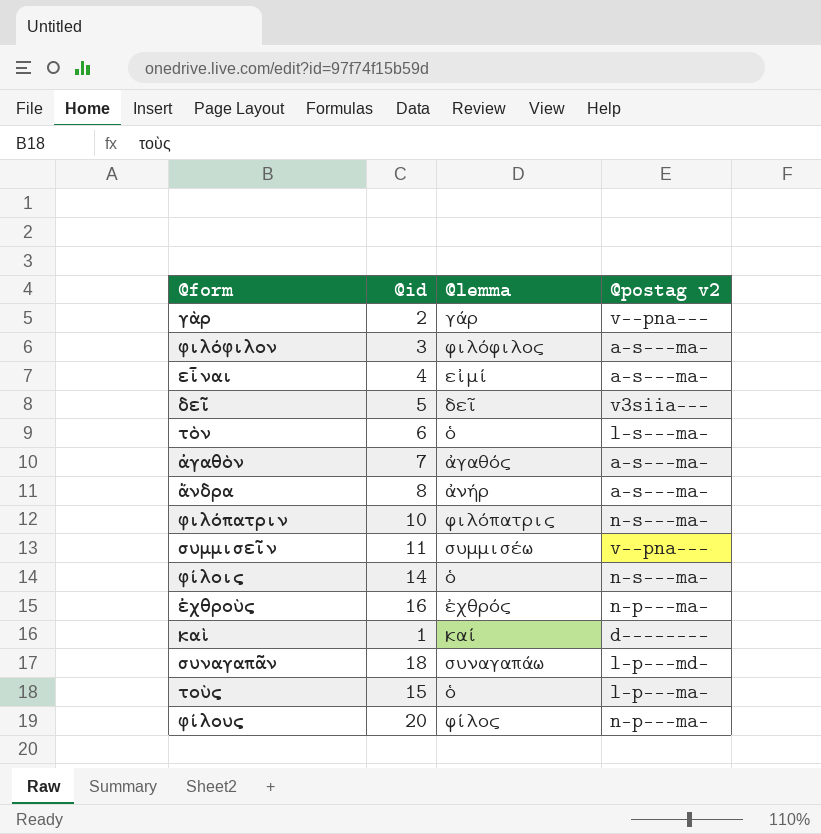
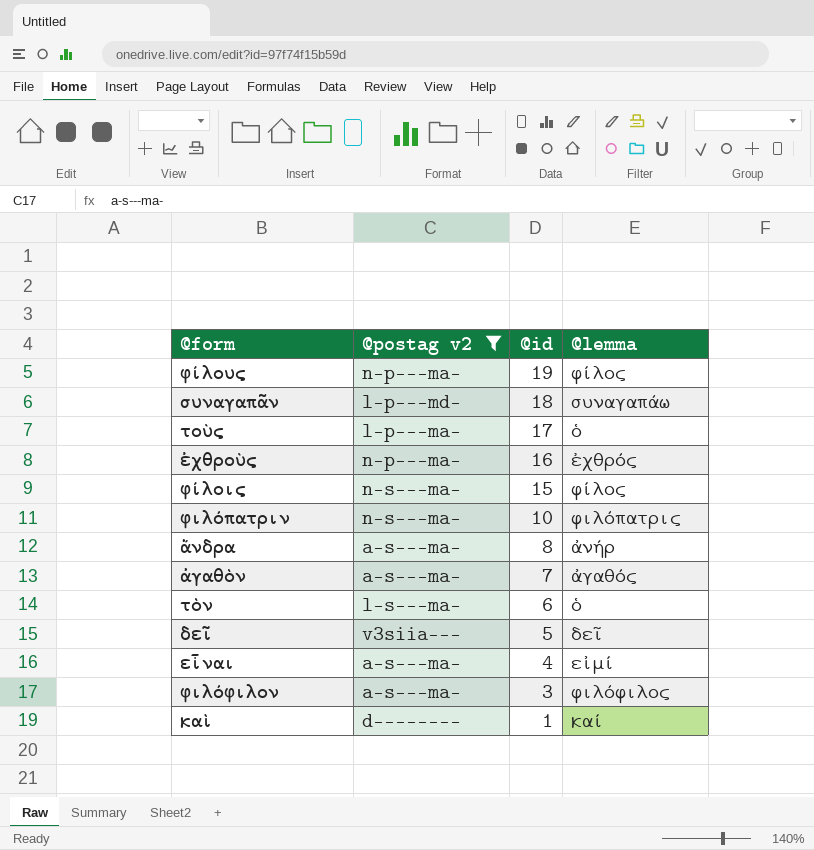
filter: none -> @postag v2 != v--pna---
row order: none -> @id descending
column @postag v2 | position: 4 -> 2
φίλους | @id: 20 -> 19
τοὺς | @id: 15 -> 17
φίλοις | @id: 14 -> 15
φίλοις | @lemma: ὁ -> φίλος

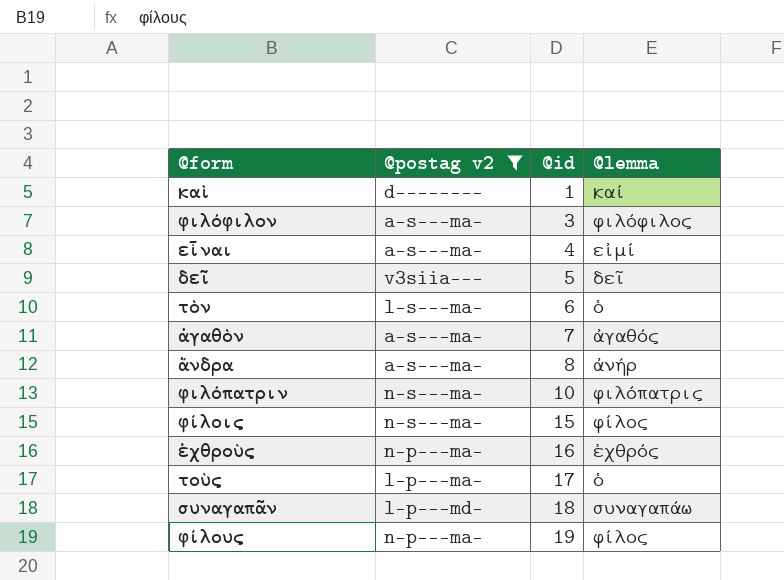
row order: @id descending -> @id ascending

